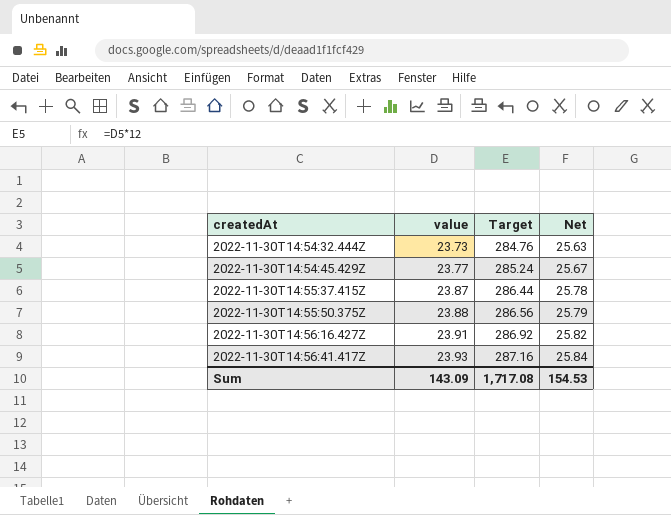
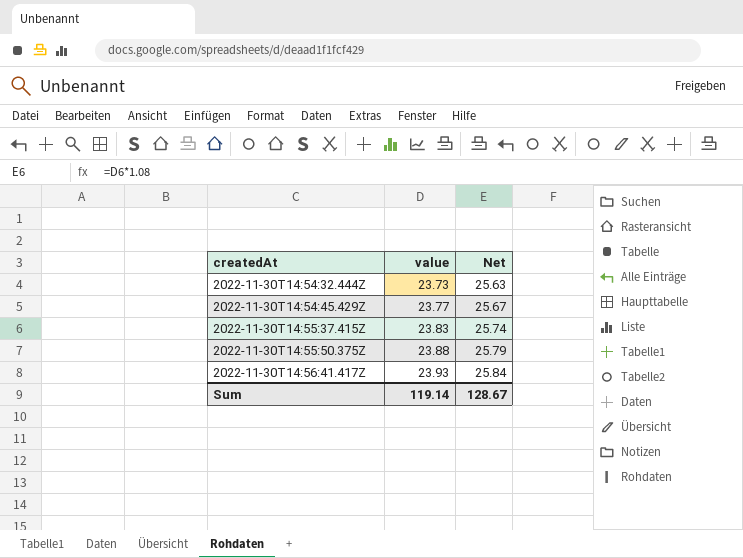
column Target | formula: [value] * 12 -> none
row 2022-11-30T14:56:16.427Z: 23.91 | 286.92 | 25.82 -> none
2022-11-30T14:55:37.415Z | value: 23.87 -> 23.83
2022-11-30T14:55:37.415Z | Net: 25.78 -> 25.74
Sum | value: 143.09 -> 119.14
Sum | Net: 154.53 -> 128.67

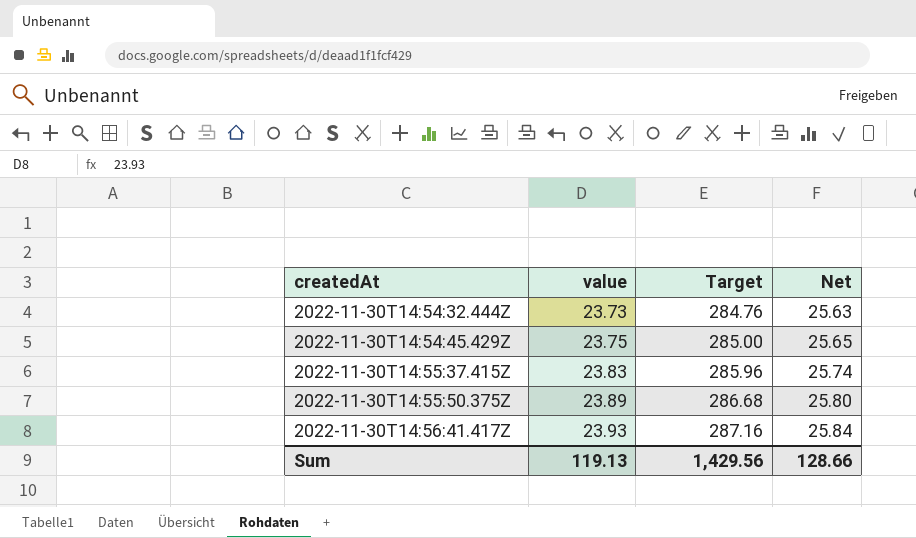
column Target | formula: none -> [value] * 12
2022-11-30T14:54:45.429Z | value: 23.77 -> 23.75
2022-11-30T14:54:45.429Z | Net: 25.67 -> 25.65
2022-11-30T14:55:50.375Z | value: 23.88 -> 23.89
2022-11-30T14:55:50.375Z | Net: 25.79 -> 25.80
Sum | value: 119.14 -> 119.13
Sum | Net: 128.67 -> 128.66

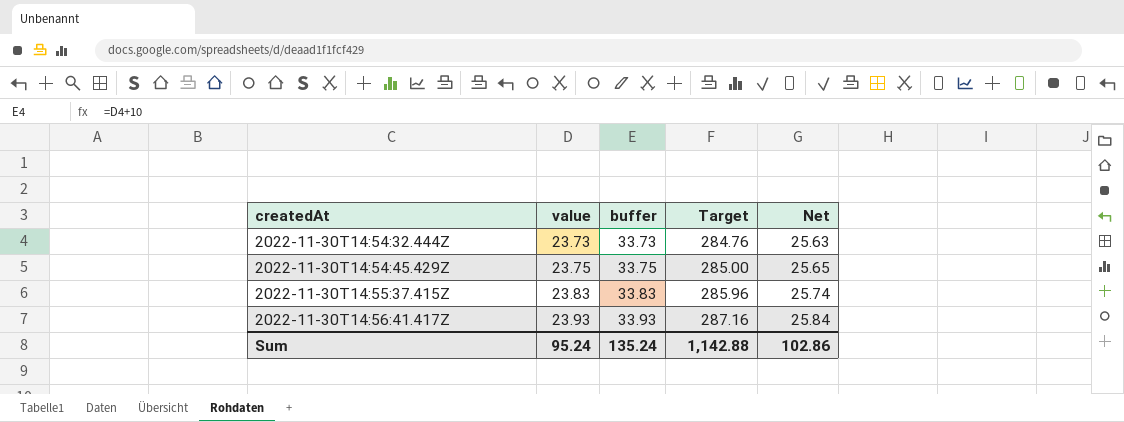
column buffer | formula: none -> [value] + 10
row 2022-11-30T14:55:50.375Z: 23.89 | 286.68 | 25.80 -> none
Sum | value: 119.13 -> 95.24
Sum | Target: 1,429.56 -> 1,142.88
Sum | Net: 128.66 -> 102.86

